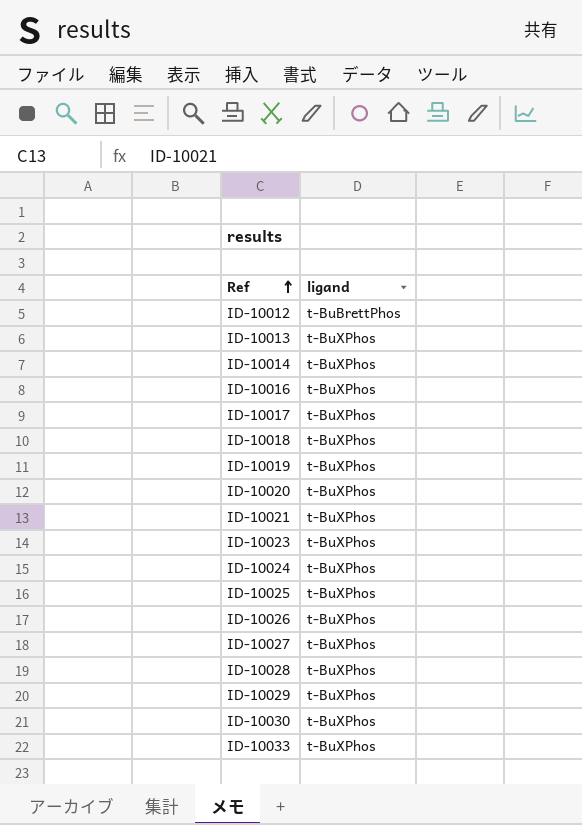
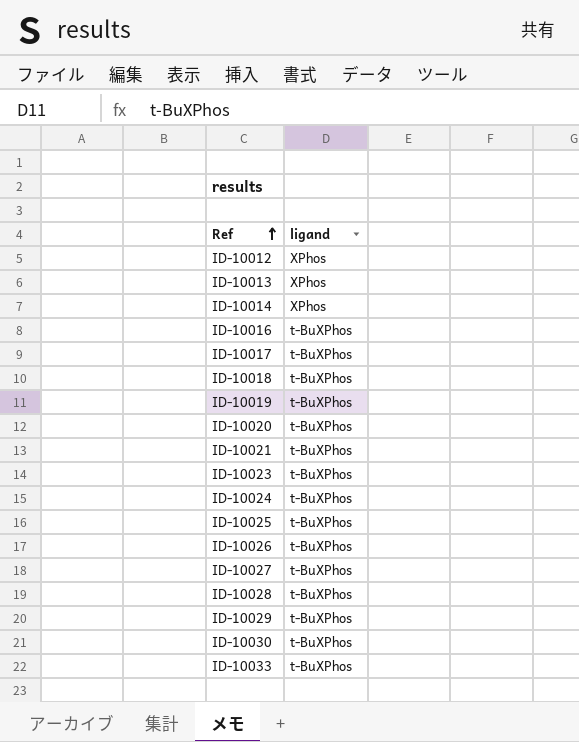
ID-10012 | ligand: t-BuBrettPhos -> XPhos
ID-10013 | ligand: t-BuXPhos -> XPhos
ID-10014 | ligand: t-BuXPhos -> XPhos

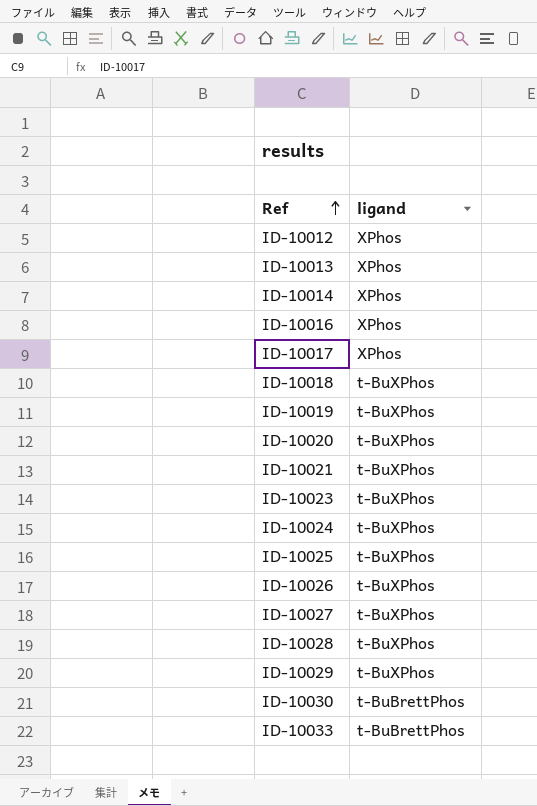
ID-10016 | ligand: t-BuXPhos -> XPhos
ID-10017 | ligand: t-BuXPhos -> XPhos
ID-10030 | ligand: t-BuXPhos -> t-BuBrettPhos
ID-10033 | ligand: t-BuXPhos -> t-BuBrettPhos

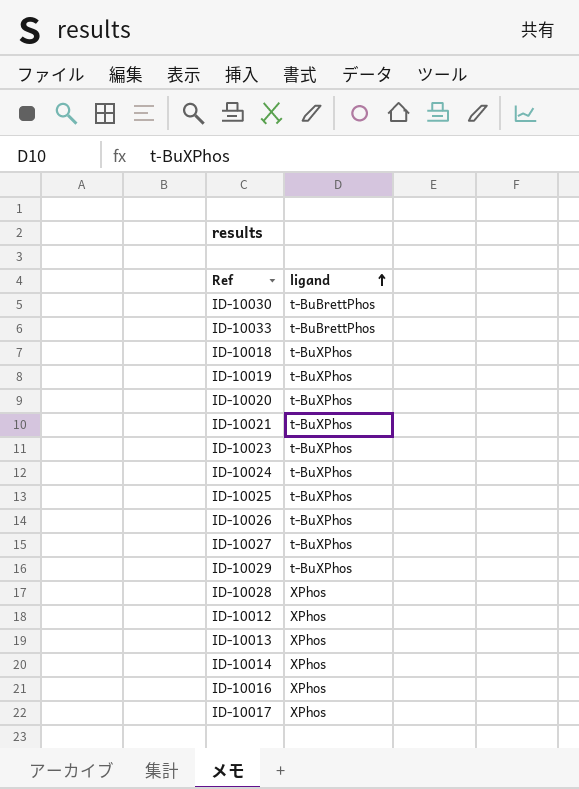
row order: Ref ascending -> ligand ascending
ID-10028 | ligand: t-BuXPhos -> XPhos

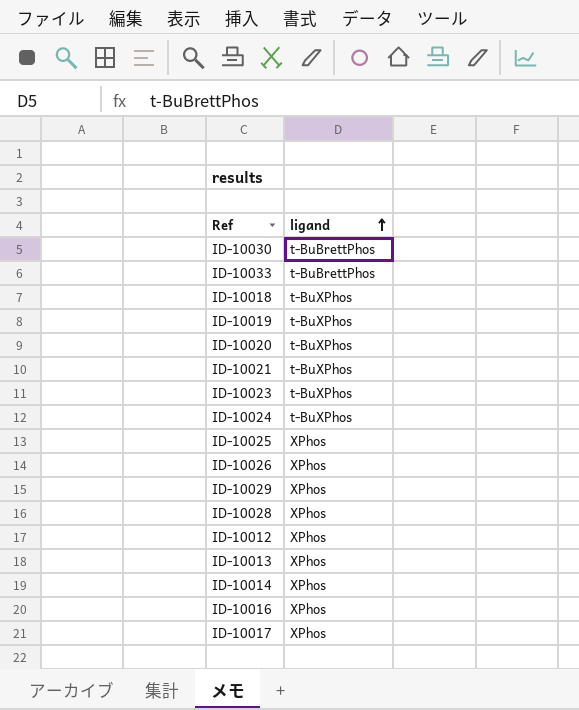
row ID-10027: t-BuXPhos -> none
ID-10025 | ligand: t-BuXPhos -> XPhos
ID-10026 | ligand: t-BuXPhos -> XPhos
ID-10029 | ligand: t-BuXPhos -> XPhos

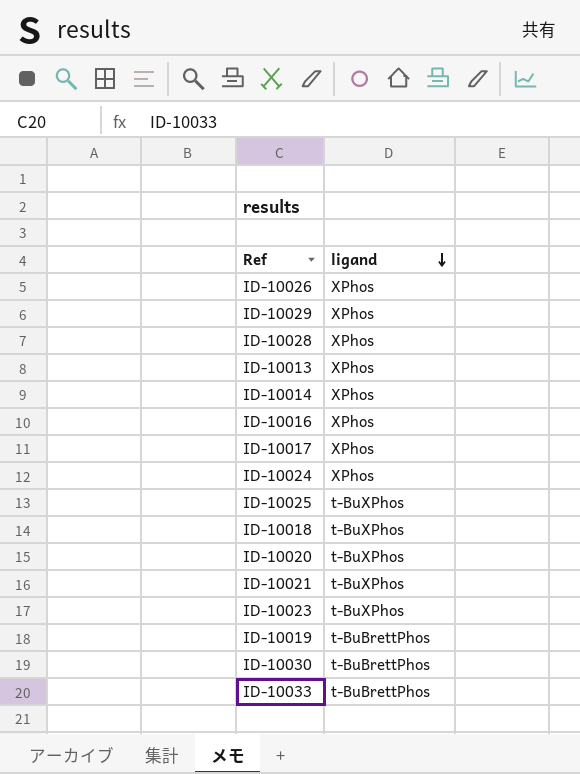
row order: ligand ascending -> ligand descending
row ID-10012: XPhos -> none
ID-10024 | ligand: t-BuXPhos -> XPhos
ID-10025 | ligand: XPhos -> t-BuXPhos
ID-10019 | ligand: t-BuXPhos -> t-BuBrettPhos

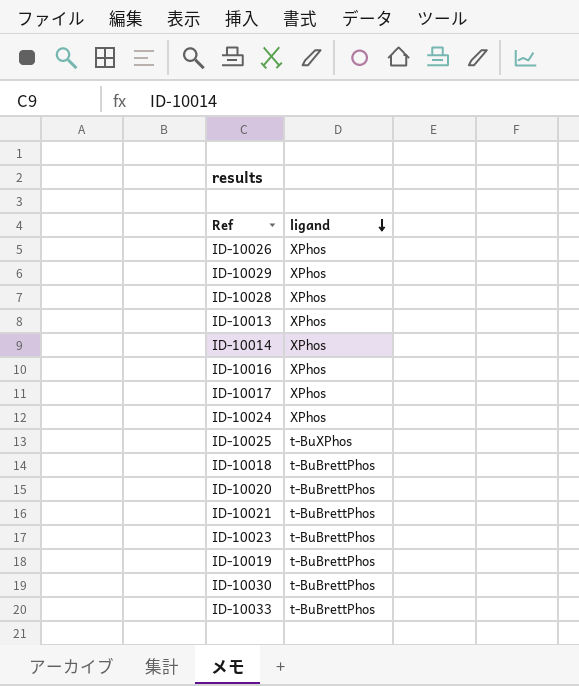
ID-10018 | ligand: t-BuXPhos -> t-BuBrettPhos
ID-10020 | ligand: t-BuXPhos -> t-BuBrettPhos
ID-10021 | ligand: t-BuXPhos -> t-BuBrettPhos
ID-10023 | ligand: t-BuXPhos -> t-BuBrettPhos

